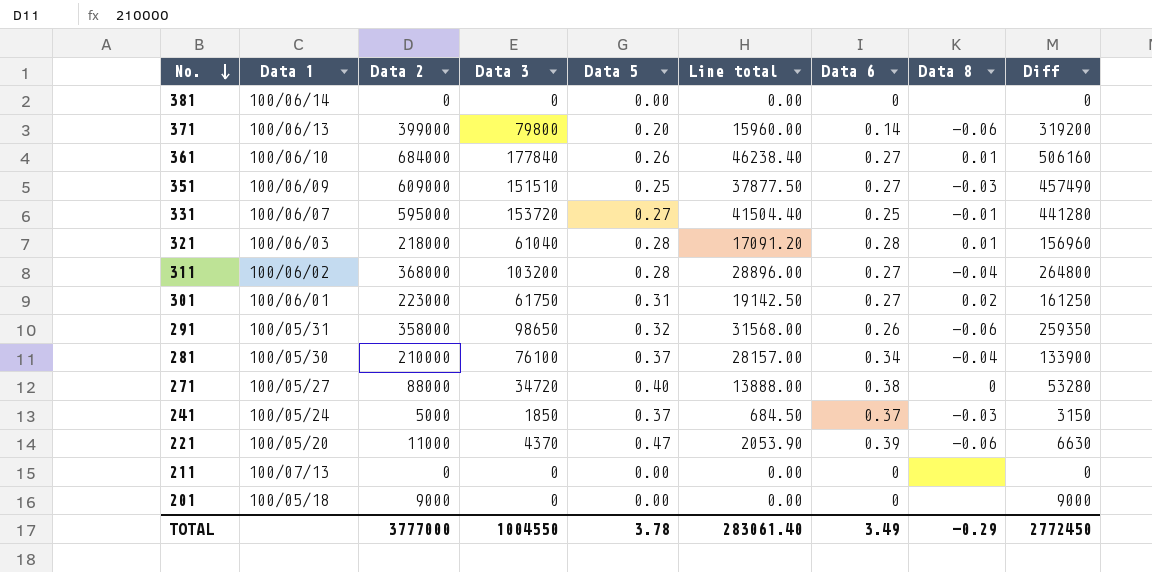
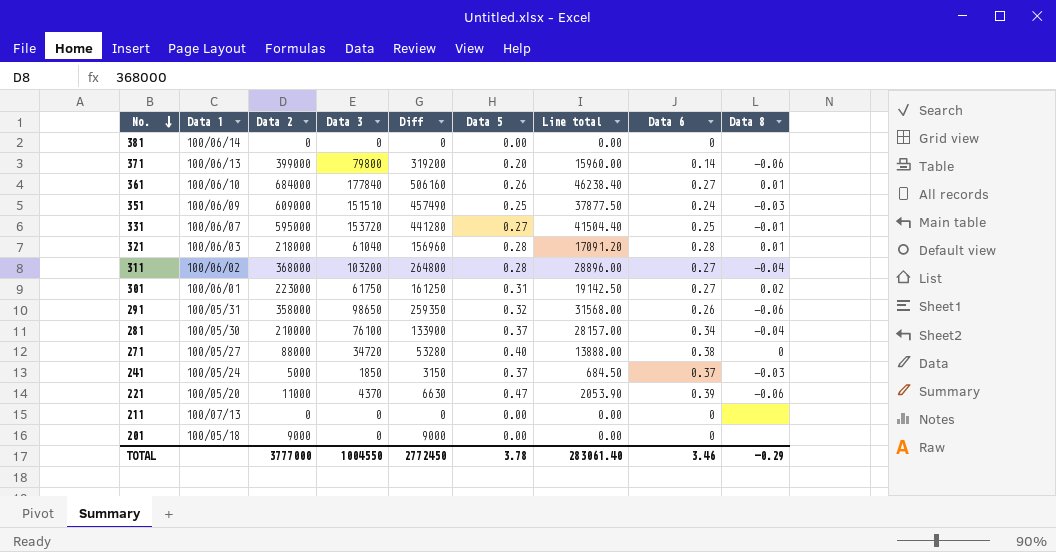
column Diff | position: 9 -> 5
351 | Data 6: 0.27 -> 0.24
TOTAL | Data 6: 3.49 -> 3.46

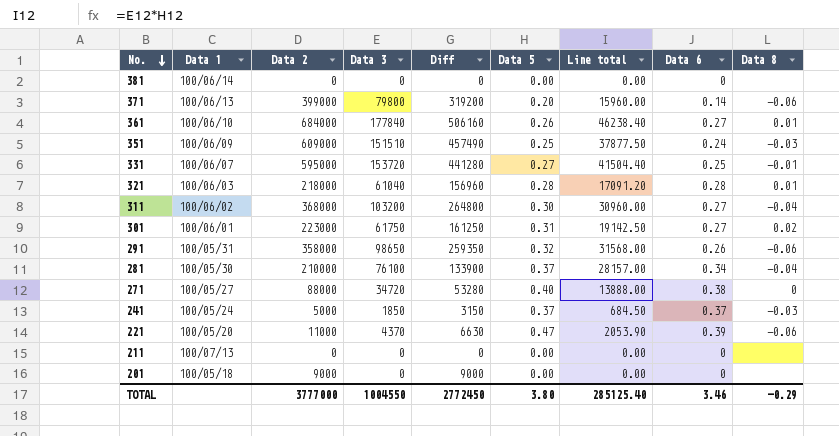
311 | Data 5: 0.28 -> 0.30
311 | Line total: 28896.00 -> 30960.00
TOTAL | Data 5: 3.78 -> 3.80
TOTAL | Line total: 283061.40 -> 285125.40

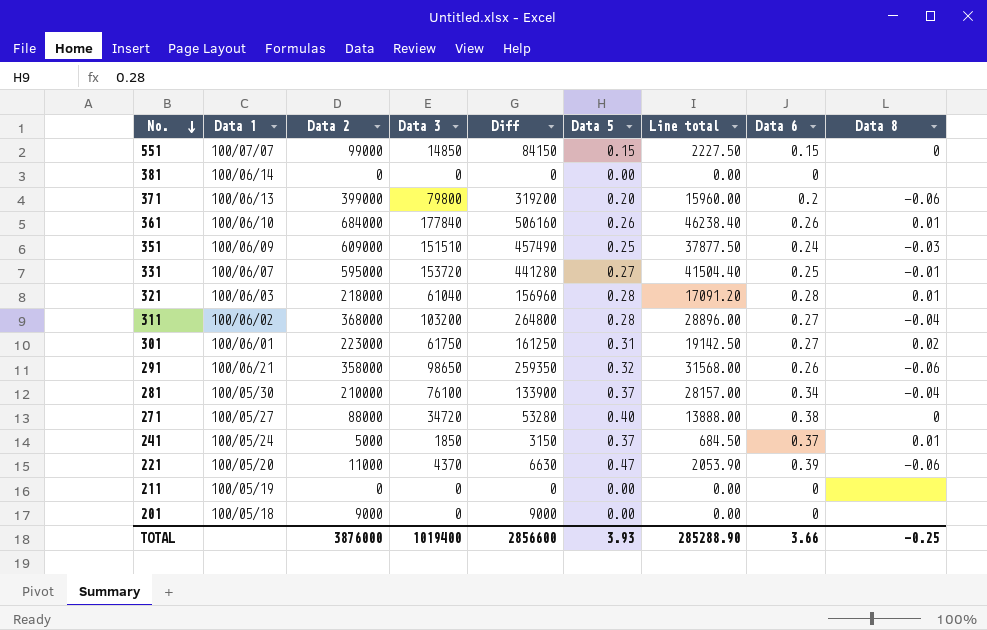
row 551: none -> 100/07/07 | 99000 | 14850 | 84150 | 0.15 | 2227.50 | 0.15 | 0
371 | Data 6: 0.14 -> 0.2
361 | Data 6: 0.27 -> 0.26
311 | Data 5: 0.30 -> 0.28
311 | Line total: 30960.00 -> 28896.00
291 | Data 1: 100/05/31 -> 100/06/21
241 | Data 8: -0.03 -> 0.01
211 | Data 1: 100/07/13 -> 100/05/19
TOTAL | Data 2: 3777000 -> 3876000
TOTAL | Data 3: 1004550 -> 1019400
TOTAL | Diff: 2772450 -> 2856600
TOTAL | Data 5: 3.80 -> 3.93
TOTAL | Line total: 285125.40 -> 285288.90
TOTAL | Data 6: 3.46 -> 3.66
TOTAL | Data 8: -0.29 -> -0.25

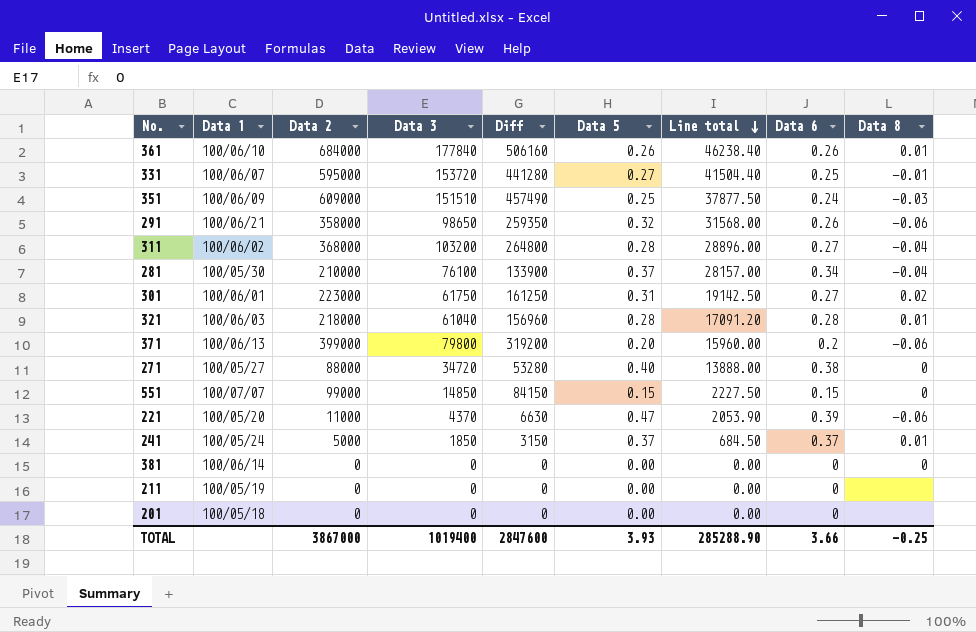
row order: No. descending -> Line total descending
381 | Data 8: none -> 0
201 | Data 2: 9000 -> 0
201 | Diff: 9000 -> 0
TOTAL | Data 2: 3876000 -> 3867000
TOTAL | Diff: 2856600 -> 2847600

